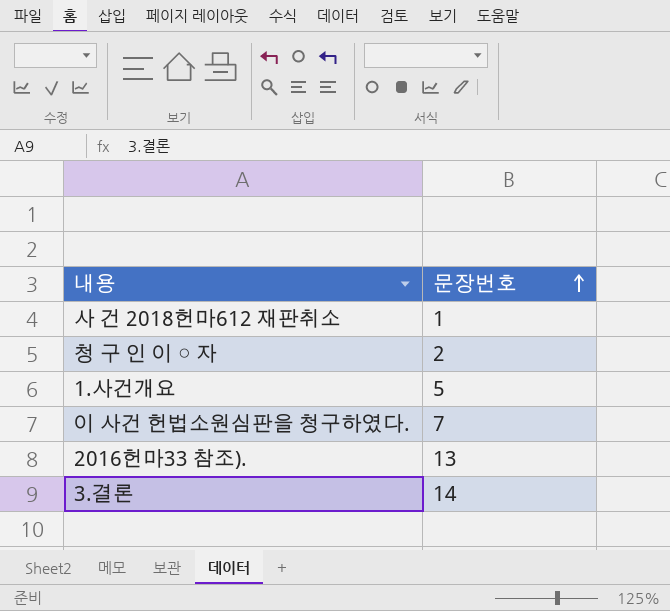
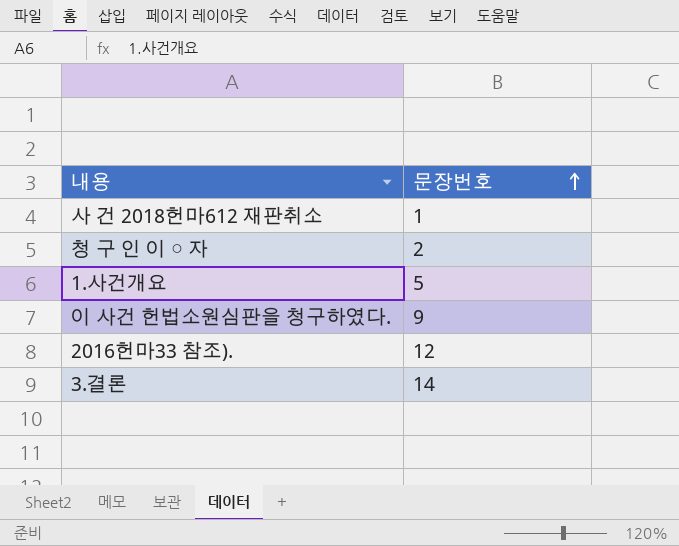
이 사건 헌법소원심판을 청구하였다. | 문장번호: 7 -> 9
2016헌마33 참조). | 문장번호: 13 -> 12

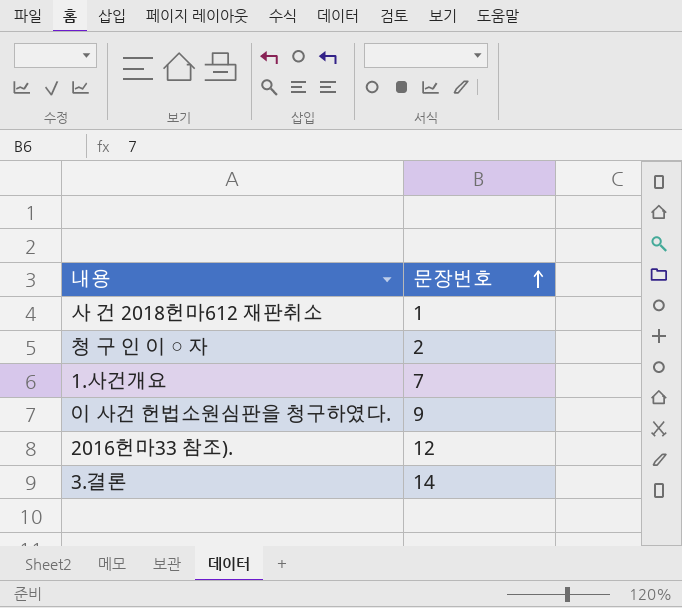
1.사건개요 | 문장번호: 5 -> 7

